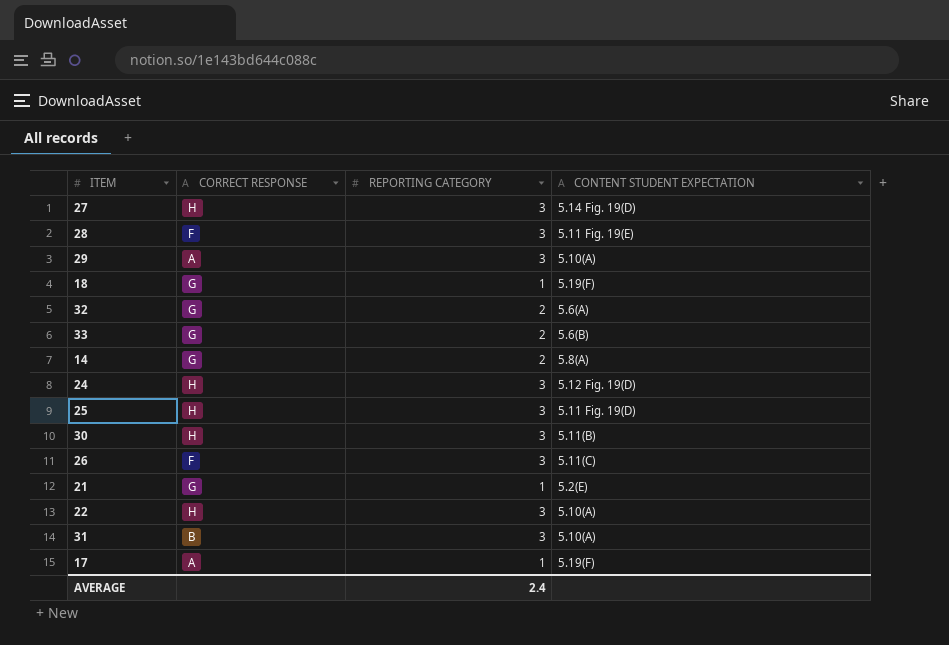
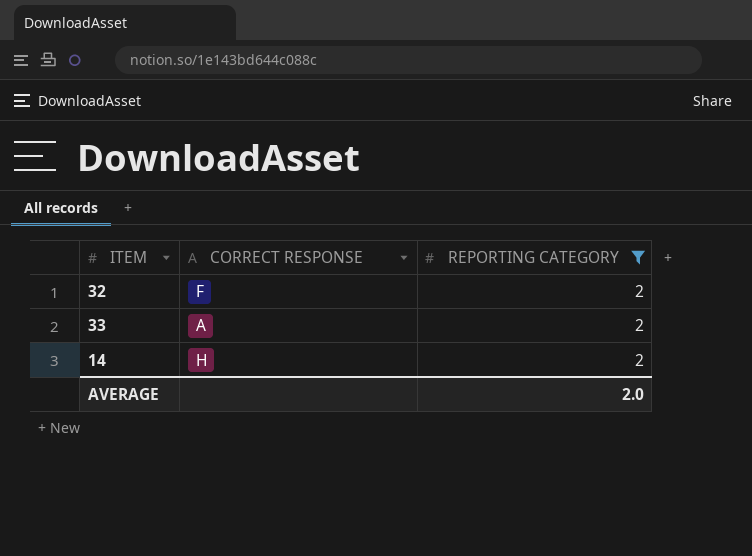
filter: none -> REPORTING CATEGORY = 2
column CONTENT STUDENT EXPECTATION | position: 4 -> none
32 | CORRECT RESPONSE: G -> F
33 | CORRECT RESPONSE: G -> A
14 | CORRECT RESPONSE: G -> H
AVERAGE | REPORTING CATEGORY: 2.4 -> 2.0

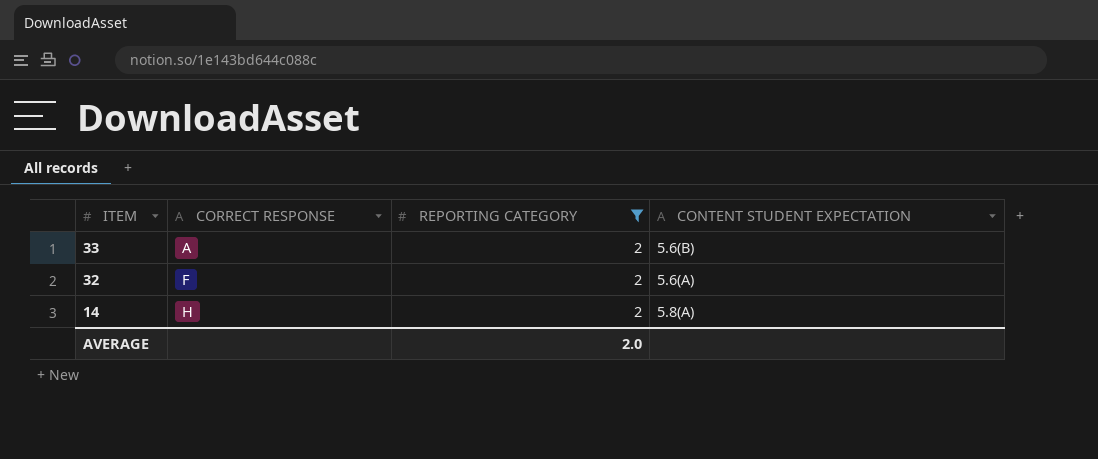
row order: none -> ITEM descending
column CONTENT STUDENT EXPECTATION | position: none -> 4

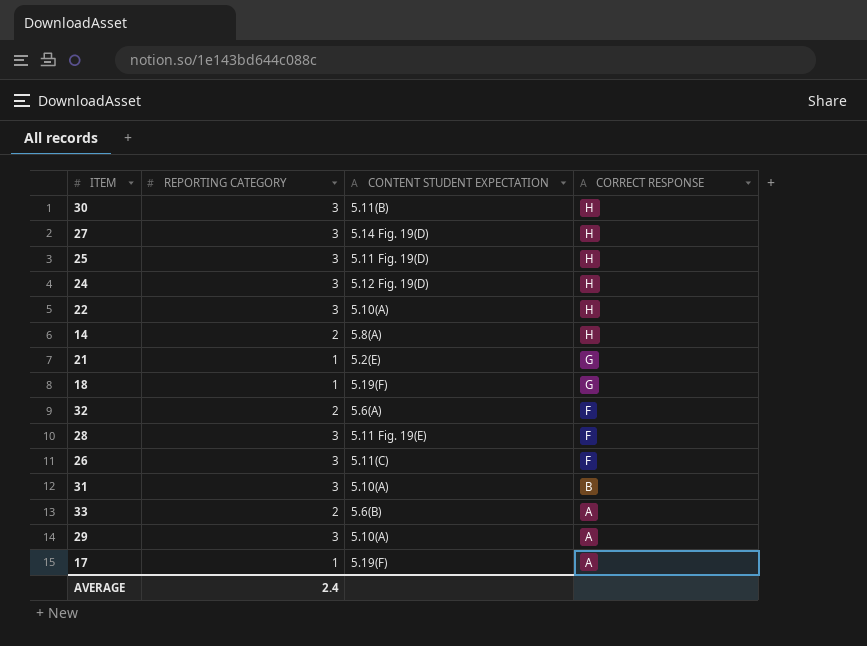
filter: REPORTING CATEGORY = 2 -> none
row order: ITEM descending -> CORRECT RESPONSE descending
column CORRECT RESPONSE | position: 2 -> 4
AVERAGE | REPORTING CATEGORY: 2.0 -> 2.4

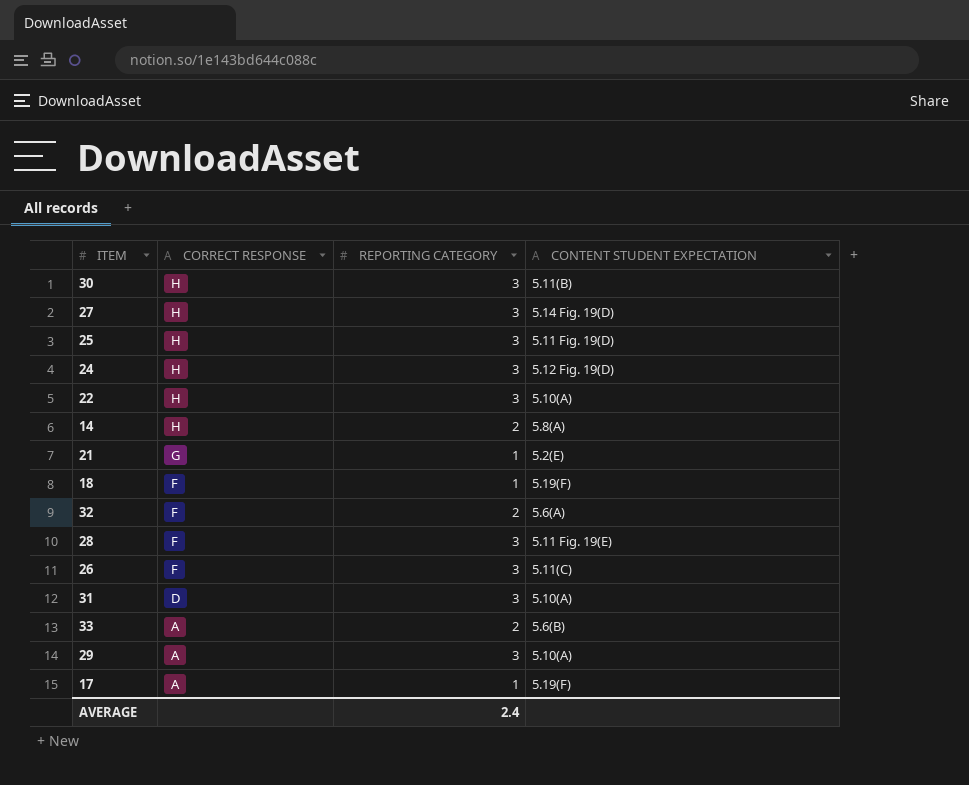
column CORRECT RESPONSE | position: 4 -> 2
18 | CORRECT RESPONSE: G -> F
31 | CORRECT RESPONSE: B -> D

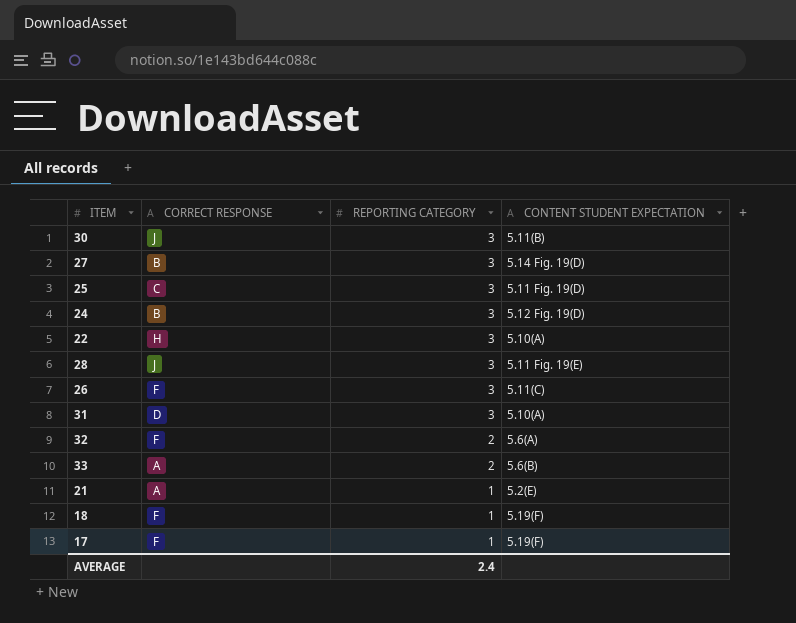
row order: CORRECT RESPONSE descending -> REPORTING CATEGORY descending
row 14: H | 2 | 5.8(A) -> none
row 29: A | 3 | 5.10(A) -> none
30 | CORRECT RESPONSE: H -> J
27 | CORRECT RESPONSE: H -> B
25 | CORRECT RESPONSE: H -> C
24 | CORRECT RESPONSE: H -> B
28 | CORRECT RESPONSE: F -> J
21 | CORRECT RESPONSE: G -> A
17 | CORRECT RESPONSE: A -> F

